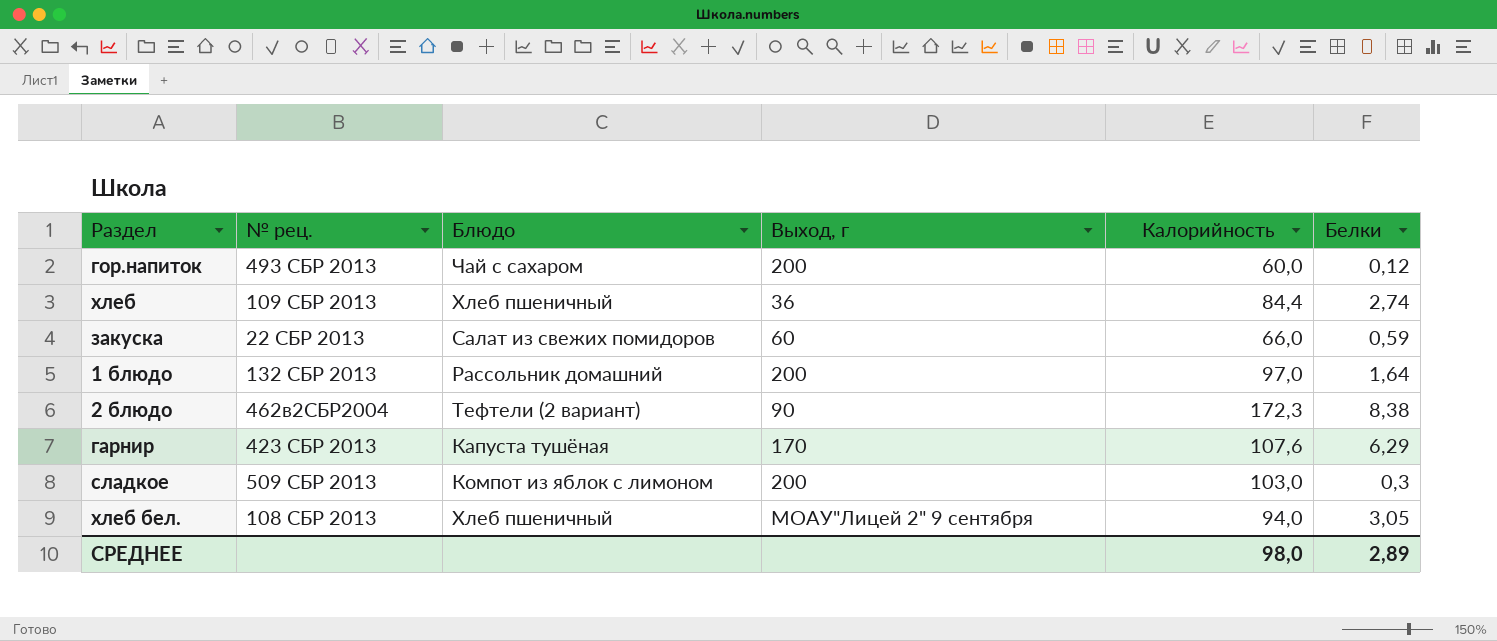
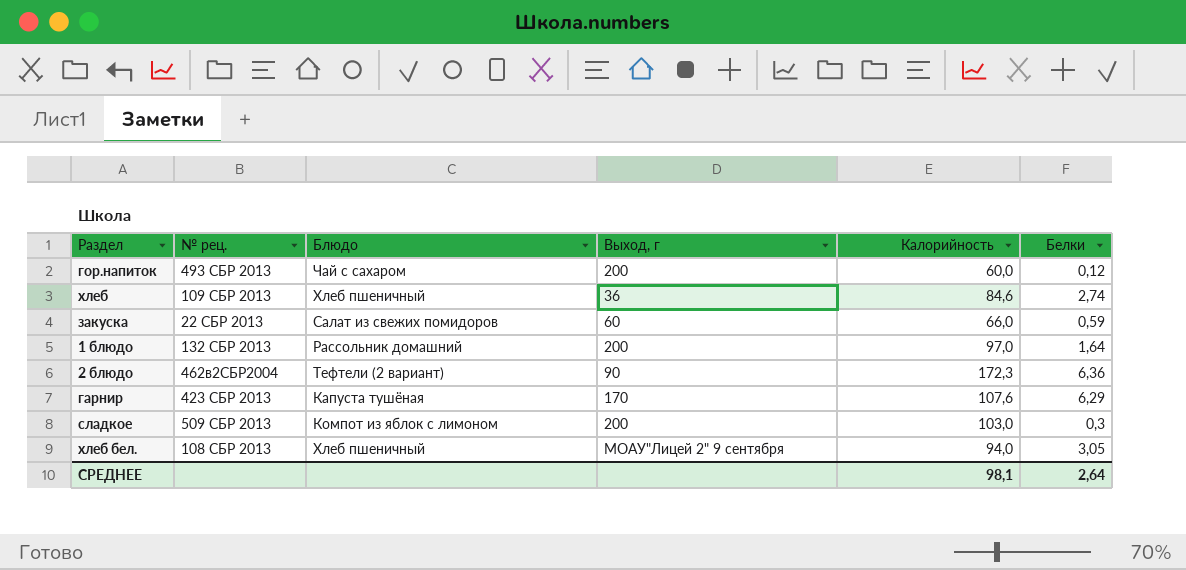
хлеб | Калорийность: 84,4 -> 84,6
2 блюдо | Белки: 8,38 -> 6,36
СРЕДНЕЕ | Калорийность: 98,0 -> 98,1
СРЕДНЕЕ | Белки: 2,89 -> 2,64

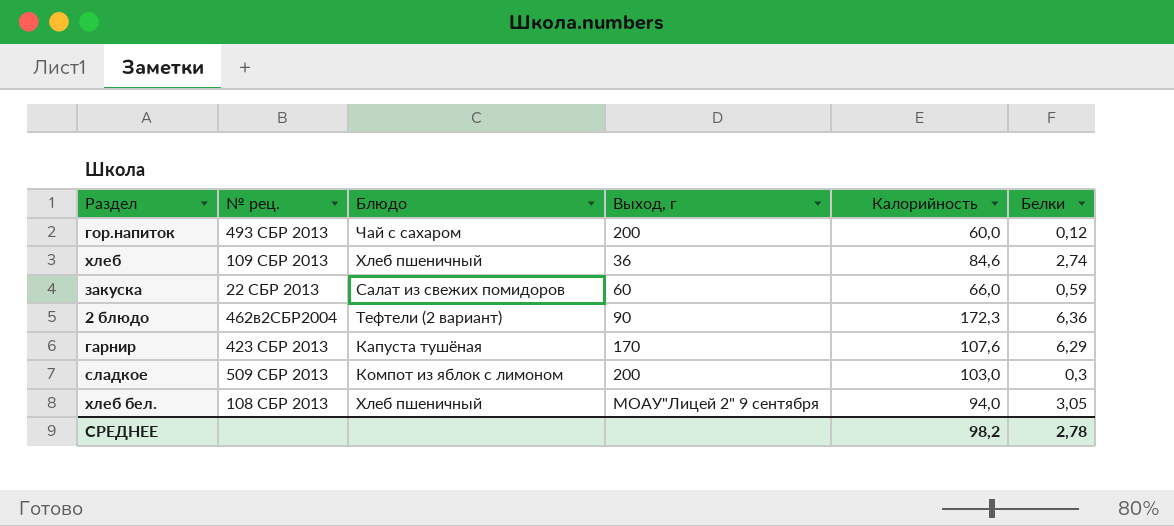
row 1 блюдо: 132 СБР 2013 | Рассольник домашний | 200 | 97,0 | 1,64 -> none
СРЕДНЕЕ | Калорийность: 98,1 -> 98,2
СРЕДНЕЕ | Белки: 2,64 -> 2,78

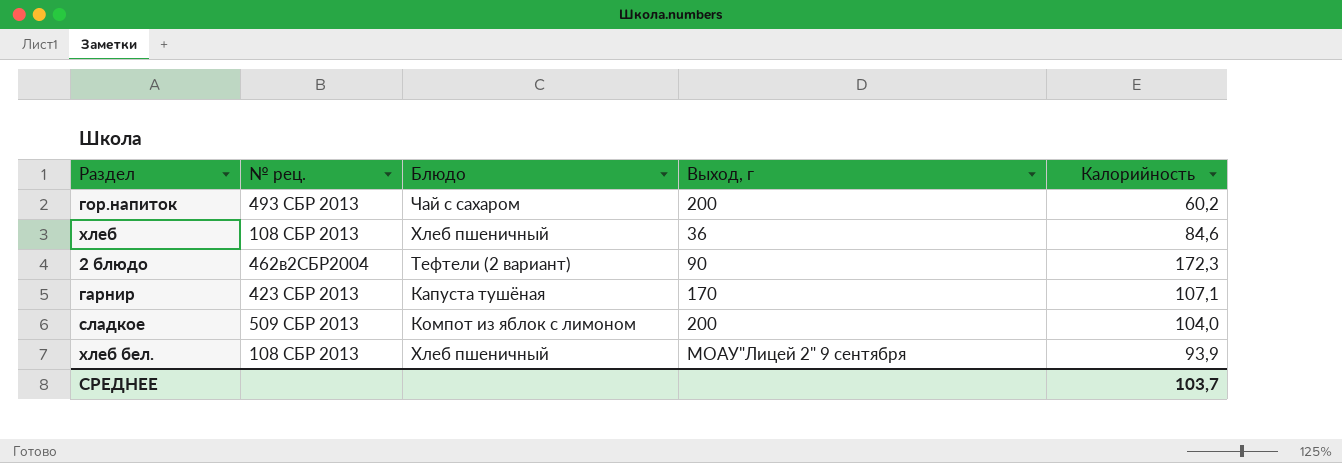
column Белки | position: 6 -> none
row закуска: 22 СБР 2013 | Салат из свежих помидоров | 60 | 66,0 | 0,59 -> none
гор.напиток | Калорийность: 60,0 -> 60,2
хлеб | № рец.: 109 СБР 2013 -> 108 СБР 2013
гарнир | Калорийность: 107,6 -> 107,1
сладкое | Калорийность: 103,0 -> 104,0
хлеб бел. | Калорийность: 94,0 -> 93,9
СРЕДНЕЕ | Калорийность: 98,2 -> 103,7

